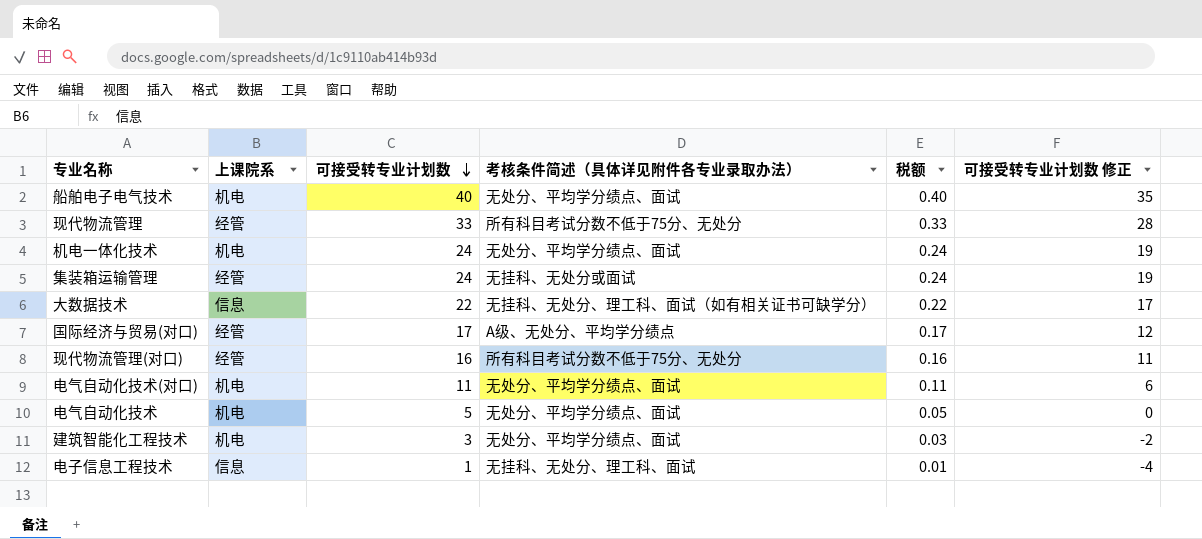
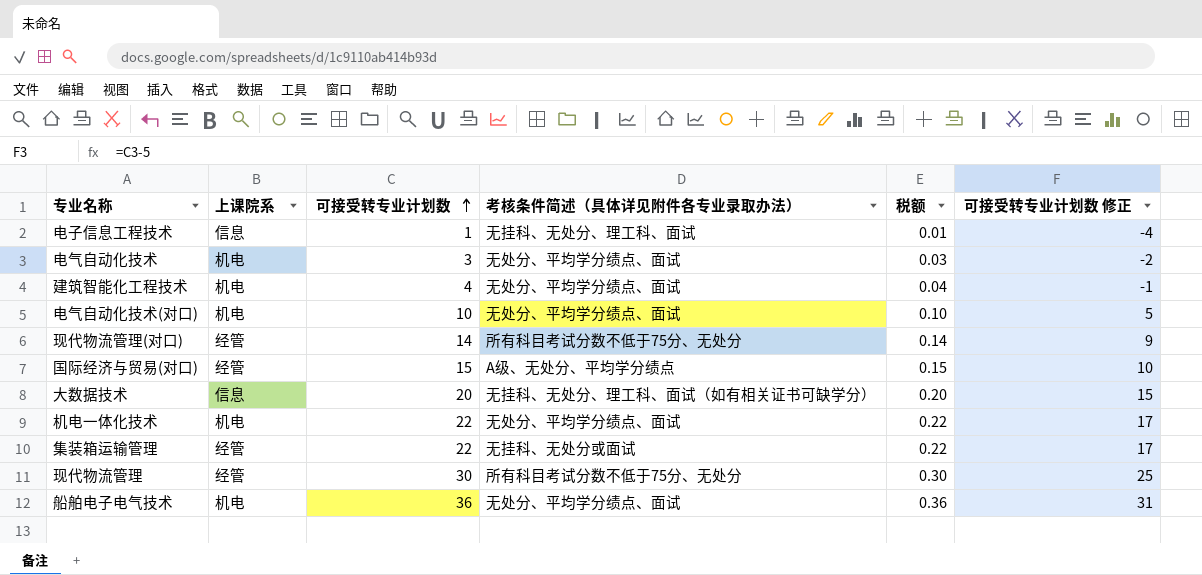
row order: 可接受转专业计划数 descending -> 可接受转专业计划数 ascending
电气自动化技术 | 可接受转专业计划数: 5 -> 3
电气自动化技术 | 税额: 0.05 -> 0.03
电气自动化技术 | 可接受转专业计划数 修正: 0 -> -2
建筑智能化工程技术 | 可接受转专业计划数: 3 -> 4
建筑智能化工程技术 | 税额: 0.03 -> 0.04
建筑智能化工程技术 | 可接受转专业计划数 修正: -2 -> -1
电气自动化技术(对口) | 可接受转专业计划数: 11 -> 10
电气自动化技术(对口) | 税额: 0.11 -> 0.10
电气自动化技术(对口) | 可接受转专业计划数 修正: 6 -> 5
现代物流管理(对口) | 可接受转专业计划数: 16 -> 14
现代物流管理(对口) | 税额: 0.16 -> 0.14
现代物流管理(对口) | 可接受转专业计划数 修正: 11 -> 9
国际经济与贸易(对口) | 可接受转专业计划数: 17 -> 15
国际经济与贸易(对口) | 税额: 0.17 -> 0.15
国际经济与贸易(对口) | 可接受转专业计划数 修正: 12 -> 10
大数据技术 | 可接受转专业计划数: 22 -> 20
大数据技术 | 税额: 0.22 -> 0.20
大数据技术 | 可接受转专业计划数 修正: 17 -> 15
机电一体化技术 | 可接受转专业计划数: 24 -> 22
机电一体化技术 | 税额: 0.24 -> 0.22
机电一体化技术 | 可接受转专业计划数 修正: 19 -> 17
集装箱运输管理 | 可接受转专业计划数: 24 -> 22
集装箱运输管理 | 税额: 0.24 -> 0.22
集装箱运输管理 | 可接受转专业计划数 修正: 19 -> 17
现代物流管理 | 可接受转专业计划数: 33 -> 30
现代物流管理 | 税额: 0.33 -> 0.30
现代物流管理 | 可接受转专业计划数 修正: 28 -> 25
船舶电子电气技术 | 可接受转专业计划数: 40 -> 36
船舶电子电气技术 | 税额: 0.40 -> 0.36
船舶电子电气技术 | 可接受转专业计划数 修正: 35 -> 31

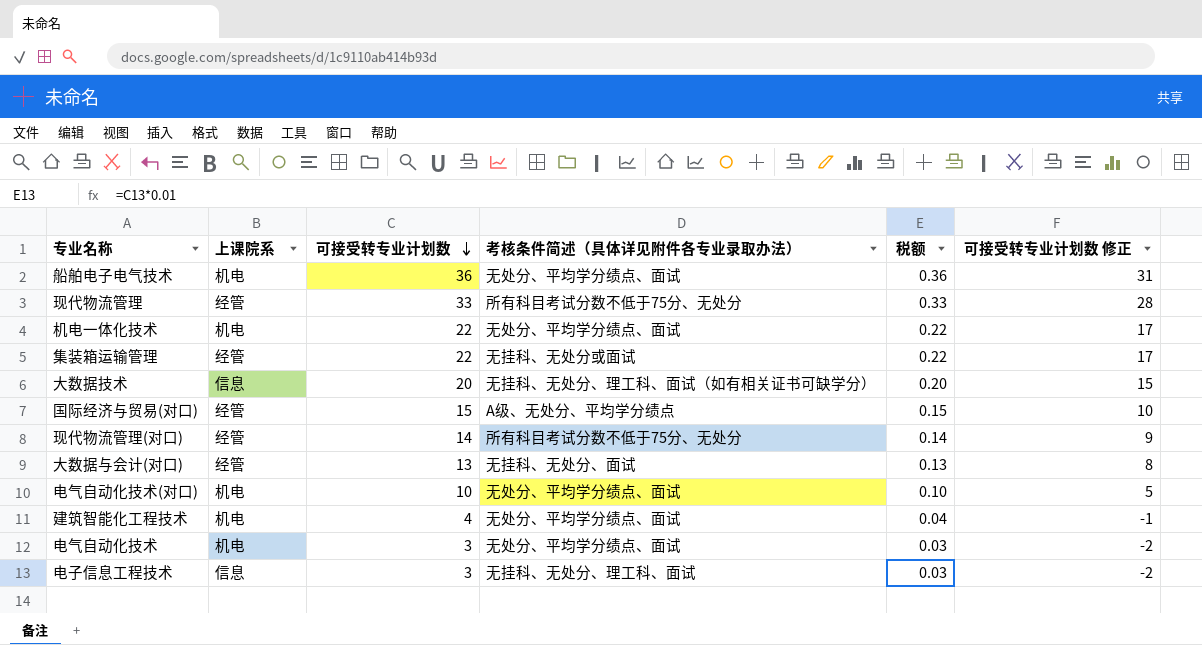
row order: 可接受转专业计划数 ascending -> 可接受转专业计划数 descending
现代物流管理 | 可接受转专业计划数: 30 -> 33
现代物流管理 | 税额: 0.30 -> 0.33
现代物流管理 | 可接受转专业计划数 修正: 25 -> 28
row 大数据与会计(对口): none -> 经管 | 13 | 无挂科、无处分、面试 | 0.13 | 8
电子信息工程技术 | 可接受转专业计划数: 1 -> 3
电子信息工程技术 | 税额: 0.01 -> 0.03
电子信息工程技术 | 可接受转专业计划数 修正: -4 -> -2

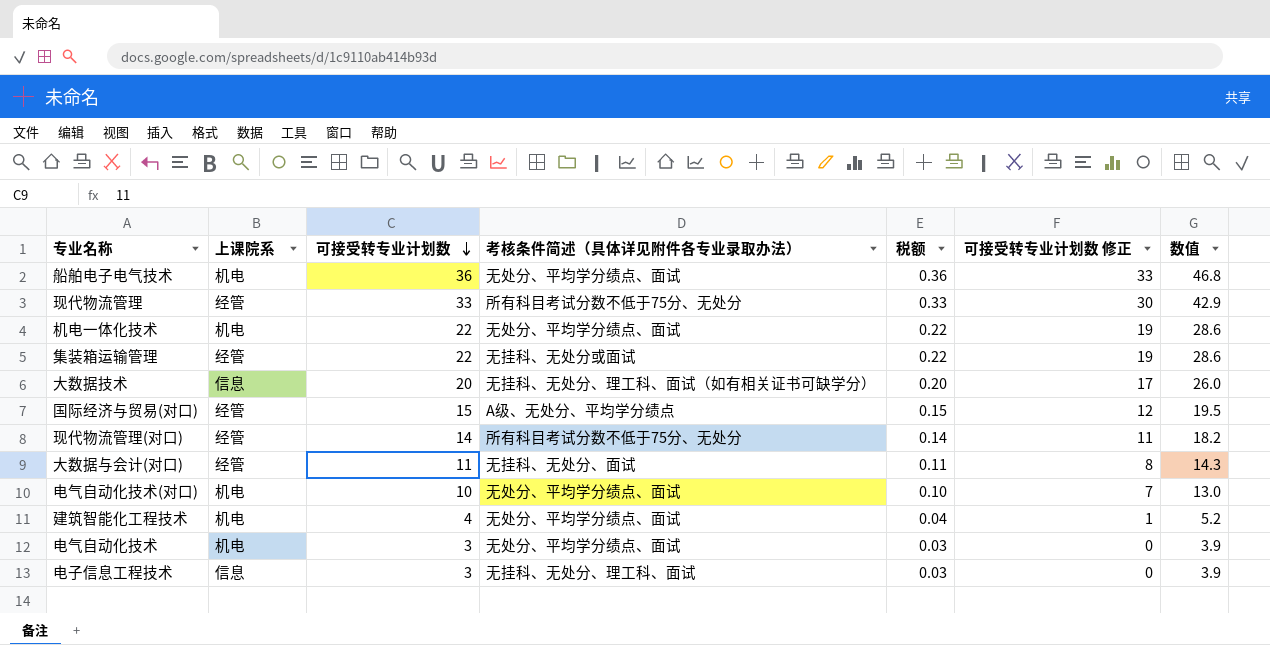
column 可接受转专业计划数 修正 | formula: [可接受转专业计划数] - 5 -> [可接受转专业计划数] - 3
column 数值 | formula: none -> [可接受转专业计划数] * 1.3
大数据与会计(对口) | 可接受转专业计划数: 13 -> 11
大数据与会计(对口) | 税额: 0.13 -> 0.11

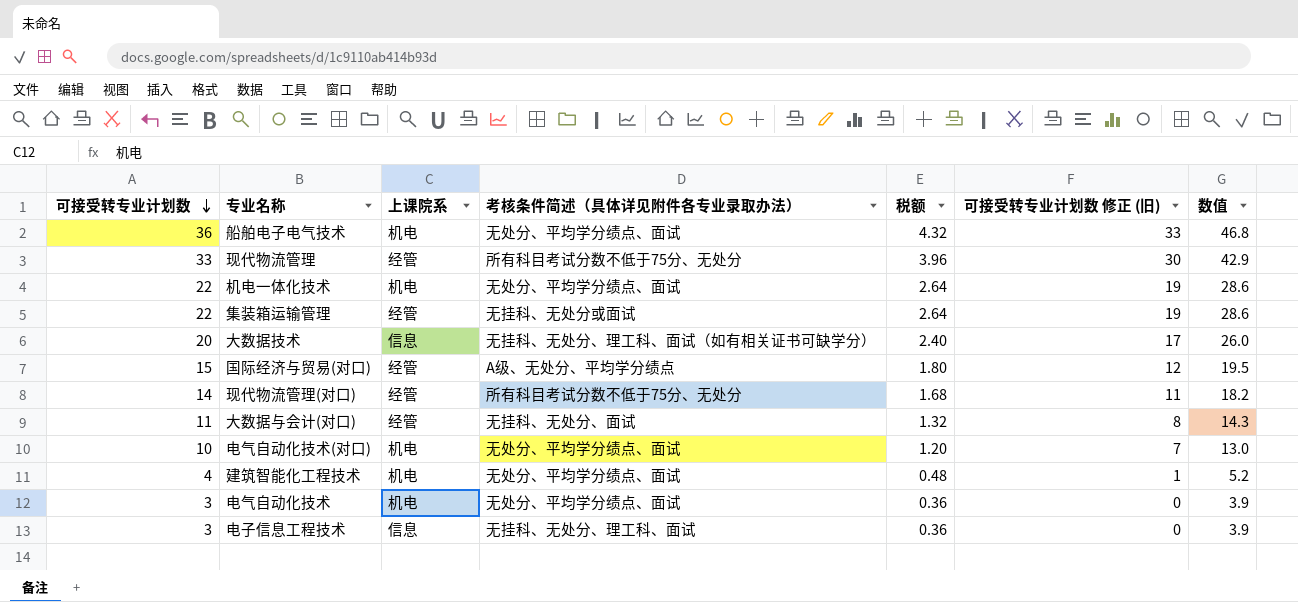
column 可接受转专业计划数 | position: 3 -> 1
column 税额 | formula: [可接受转专业计划数] * 0.01 -> [可接受转专业计划数] * 0.12
column name: 可接受转专业计划数 修正 -> 可接受转专业计划数 修正 (旧)

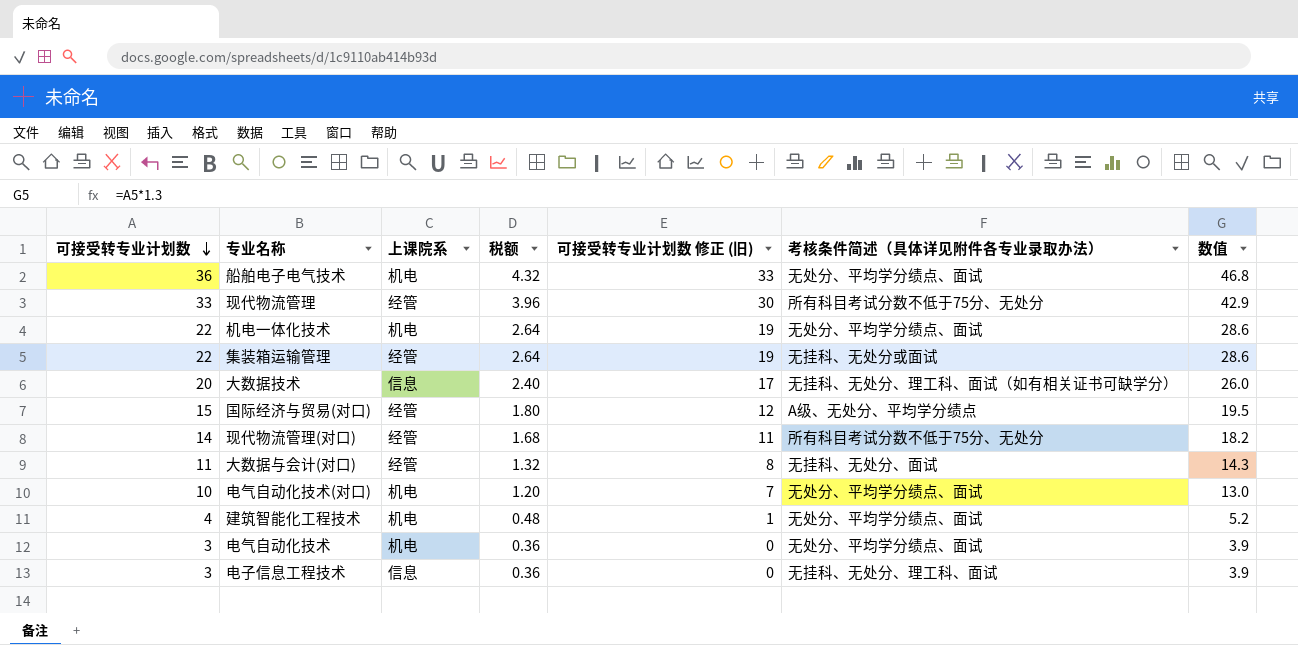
column 考核条件简述（具体详见附件各专业录取办法） | position: 4 -> 6

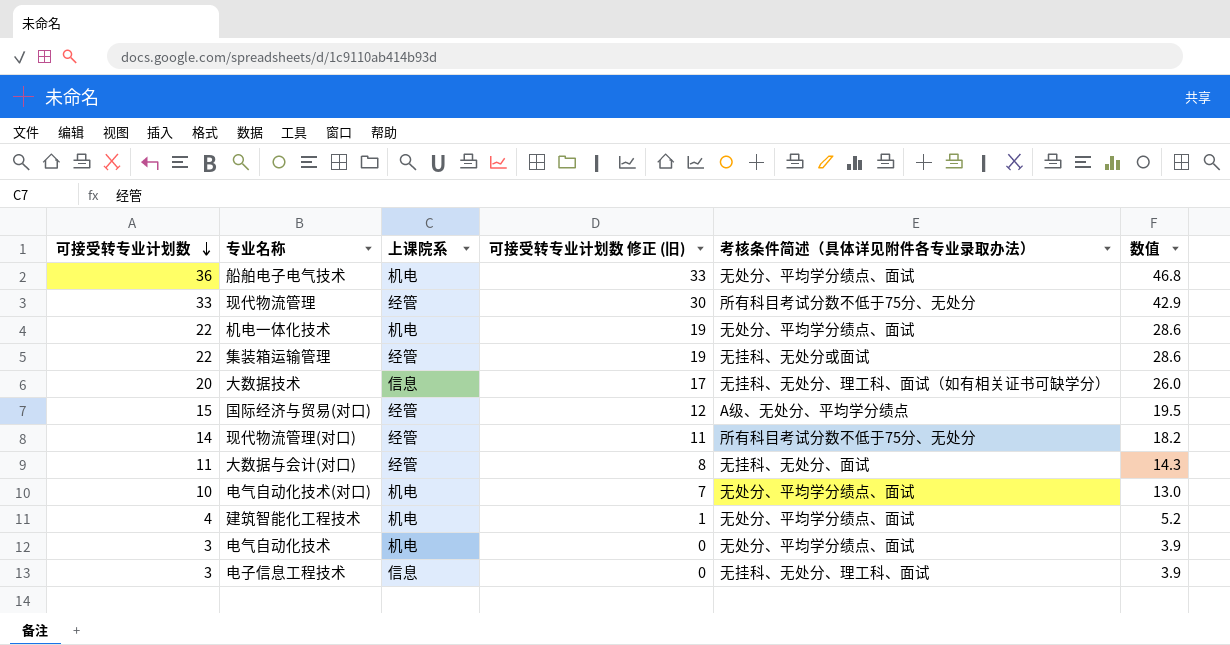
column 税额 | formula: [可接受转专业计划数] * 0.12 -> none

